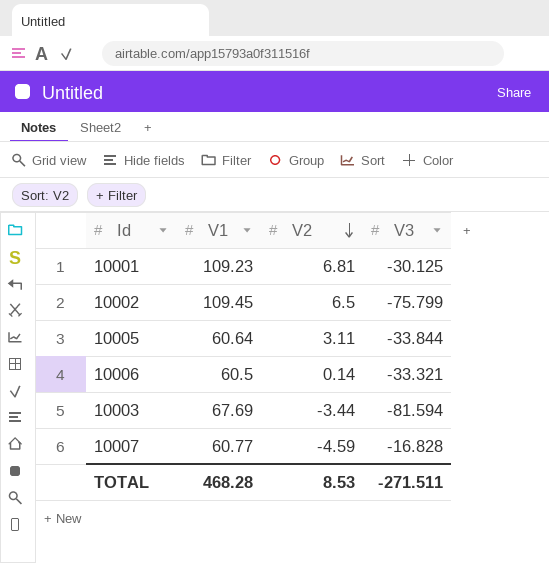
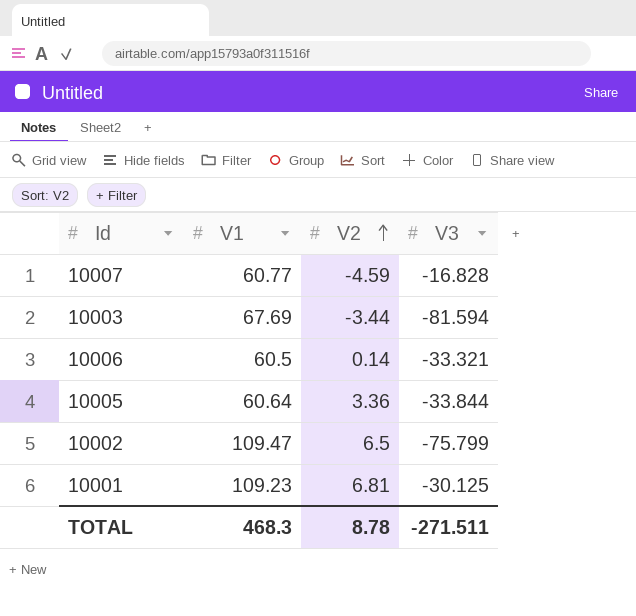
row order: V2 descending -> V2 ascending
10005 | V2: 3.11 -> 3.36
10002 | V1: 109.45 -> 109.47
TOTAL | V1: 468.28 -> 468.3
TOTAL | V2: 8.53 -> 8.78

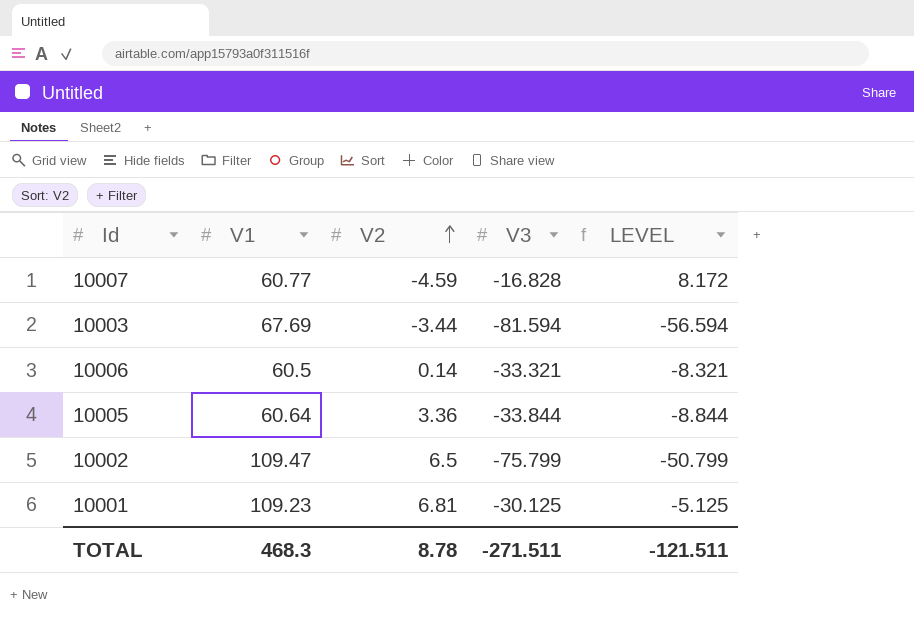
column LEVEL | formula: none -> [V3] + 25

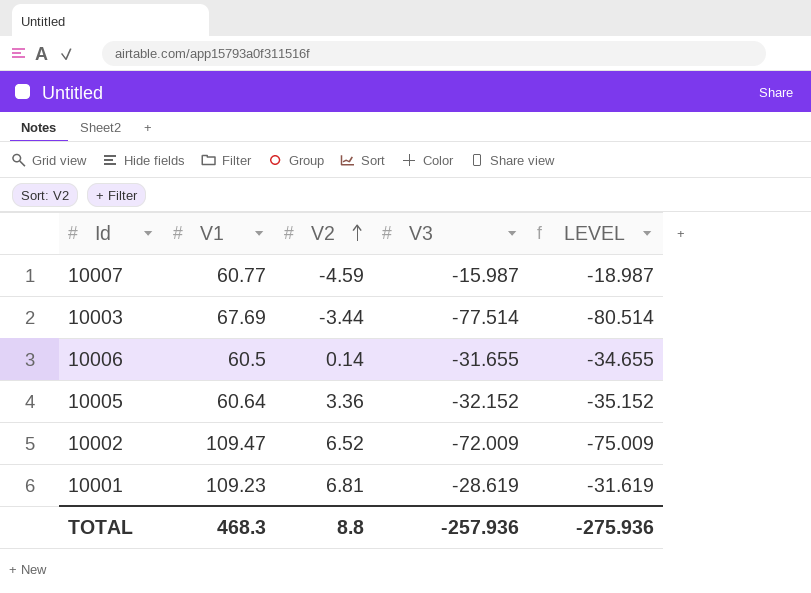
column LEVEL | formula: [V3] + 25 -> [V3] - 3
10007 | V3: -16.828 -> -15.987
10003 | V3: -81.594 -> -77.514
10006 | V3: -33.321 -> -31.655
10005 | V3: -33.844 -> -32.152
10002 | V2: 6.5 -> 6.52
10002 | V3: -75.799 -> -72.009
10001 | V3: -30.125 -> -28.619
TOTAL | V2: 8.78 -> 8.8
TOTAL | V3: -271.511 -> -257.936
TOTAL | LEVEL: -121.511 -> -275.936

